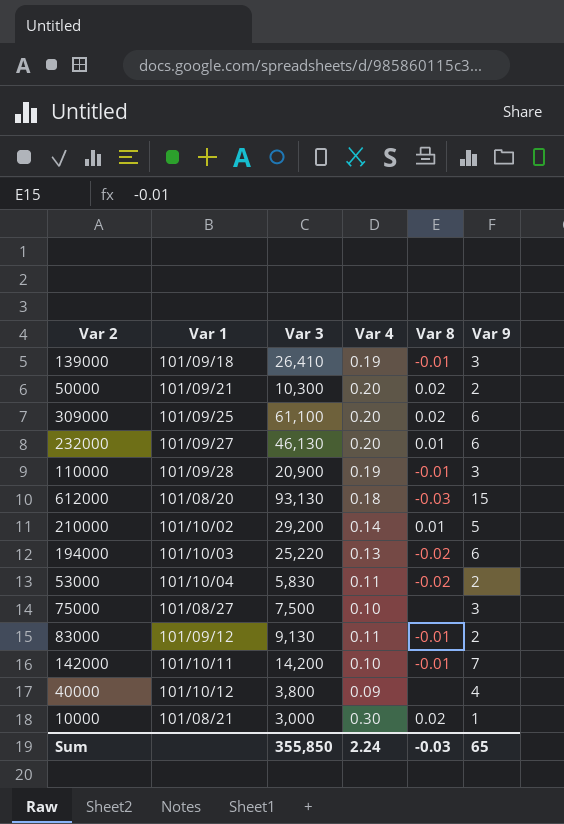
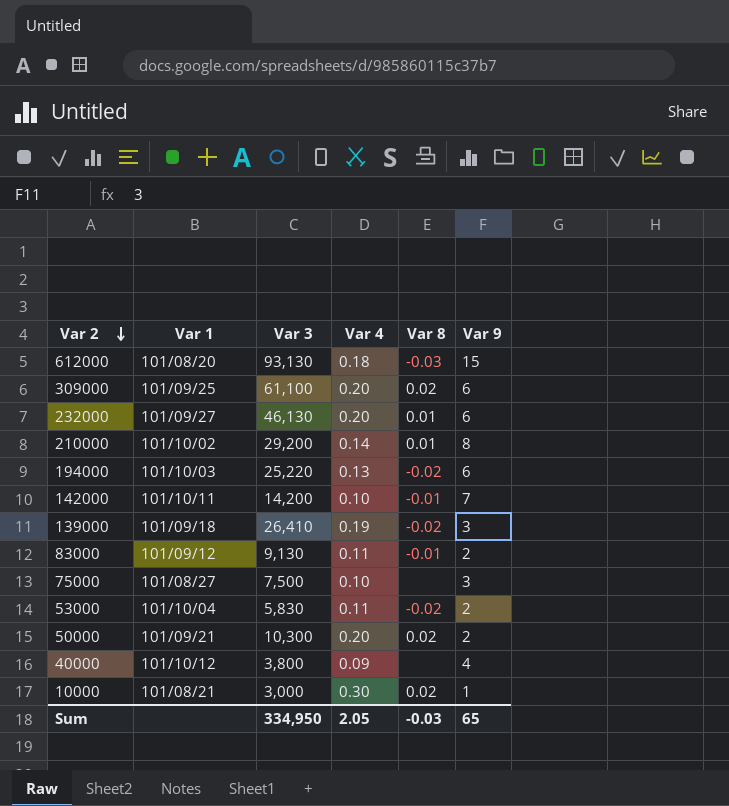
row order: none -> Var 2 descending
row 110000: 101/09/28 | 20,900 | 0.19 | -0.01 | 3 -> none
210000 | Var 9: 5 -> 8
139000 | Var 8: -0.01 -> -0.02
Sum | Var 3: 355,850 -> 334,950
Sum | Var 4: 2.24 -> 2.05

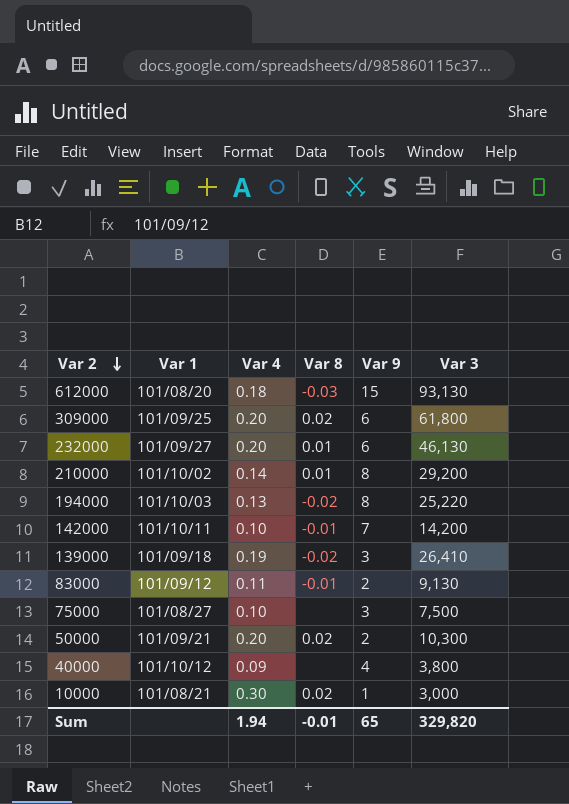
column Var 3 | position: 3 -> 6
row 53000: 101/10/04 | 5,830 | 0.11 | -0.02 | 2 -> none
309000 | Var 3: 61,100 -> 61,800
194000 | Var 9: 6 -> 8
Sum | Var 4: 2.05 -> 1.94
Sum | Var 8: -0.03 -> -0.01
Sum | Var 3: 334,950 -> 329,820

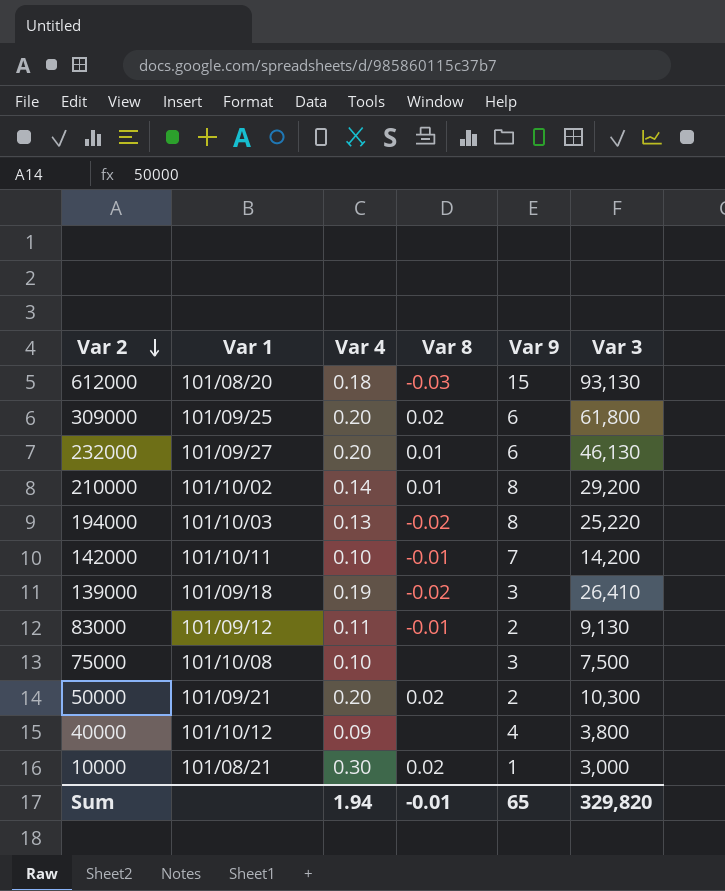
75000 | Var 1: 101/08/27 -> 101/10/08

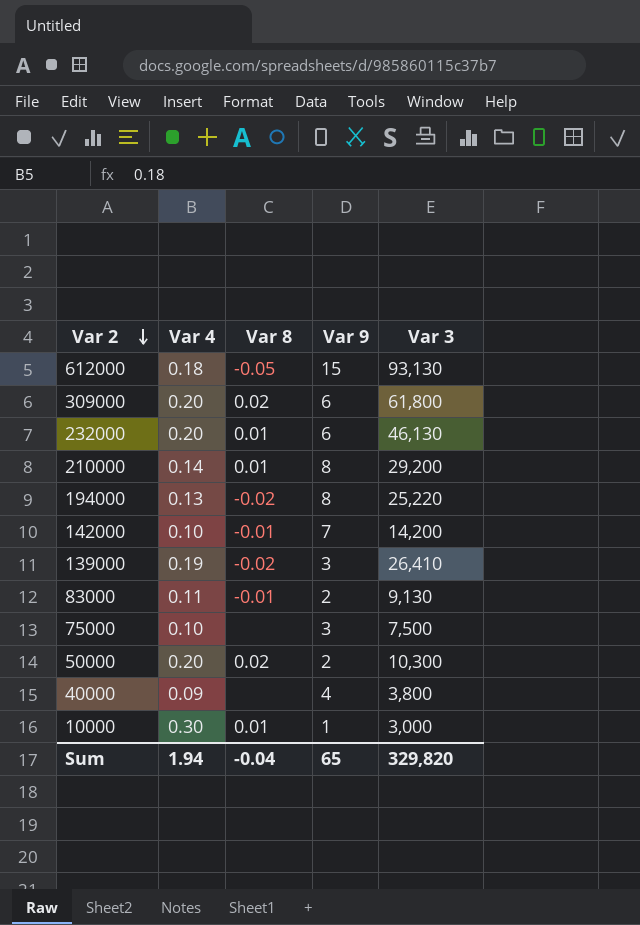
column Var 1 | position: 2 -> none
612000 | Var 8: -0.03 -> -0.05
10000 | Var 8: 0.02 -> 0.01
Sum | Var 8: -0.01 -> -0.04

